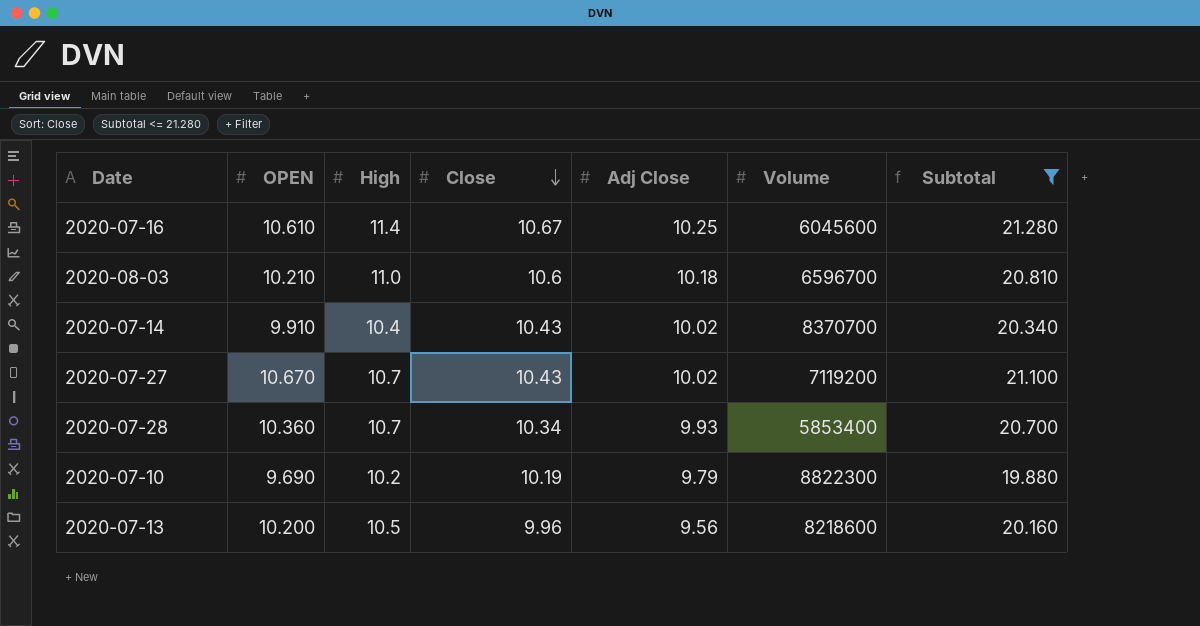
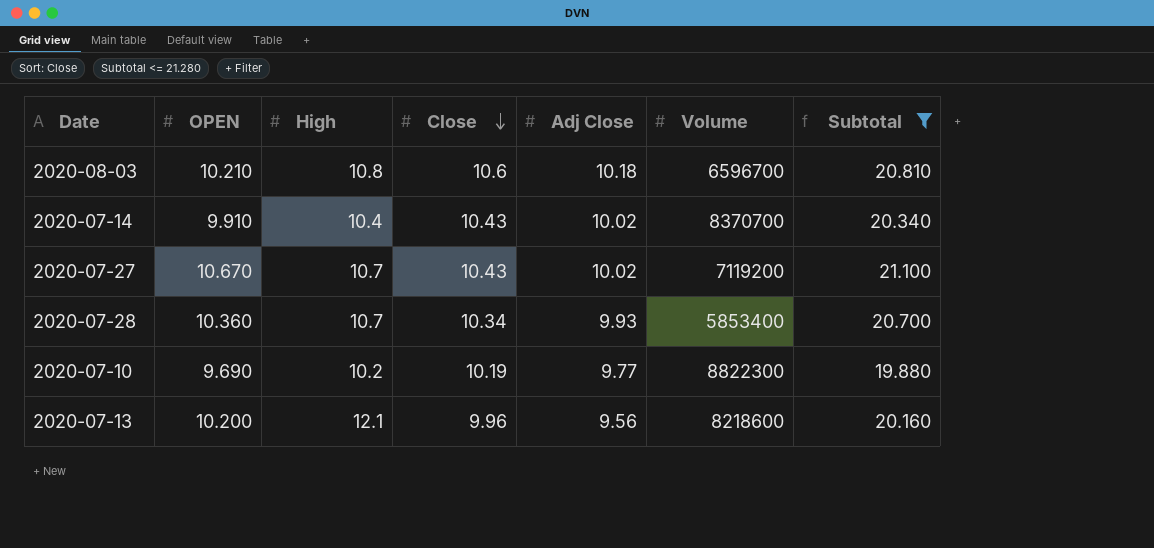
row 2020-07-16: 10.610 | 11.4 | 10.67 | 10.25 | 6045600 | 21.280 -> none
2020-08-03 | High: 11.0 -> 10.8
2020-07-10 | Adj Close: 9.79 -> 9.77
2020-07-13 | High: 10.5 -> 12.1

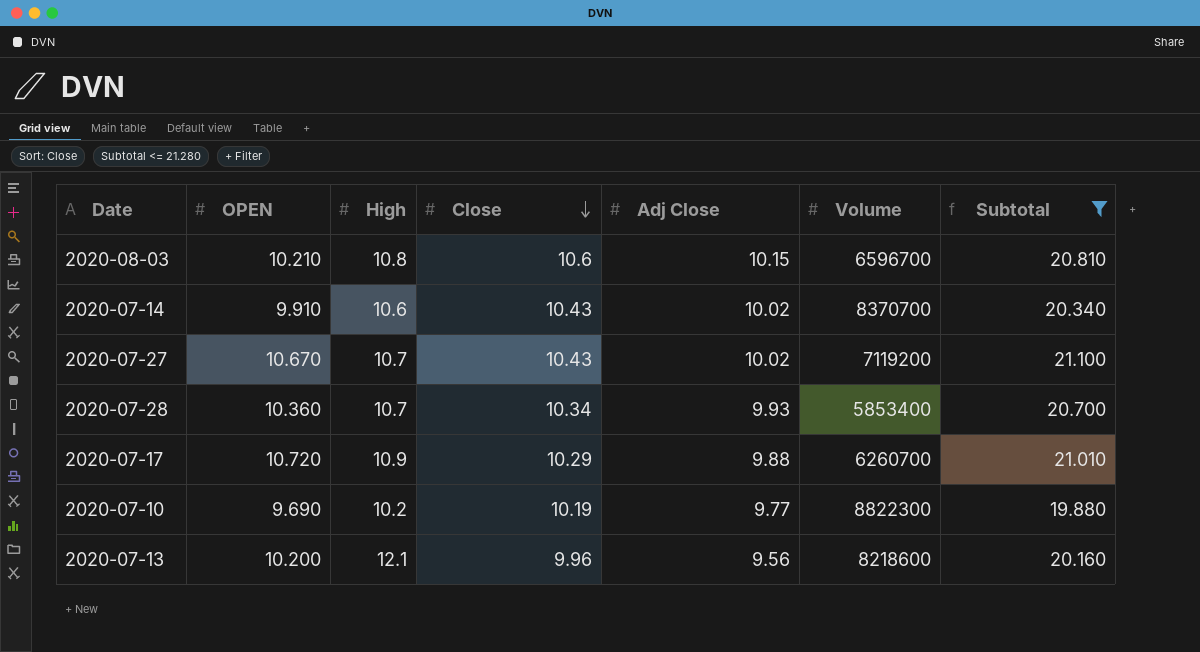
2020-08-03 | Adj Close: 10.18 -> 10.15
2020-07-14 | High: 10.4 -> 10.6
row 2020-07-17: none -> 10.720 | 10.9 | 10.29 | 9.88 | 6260700 | 21.010

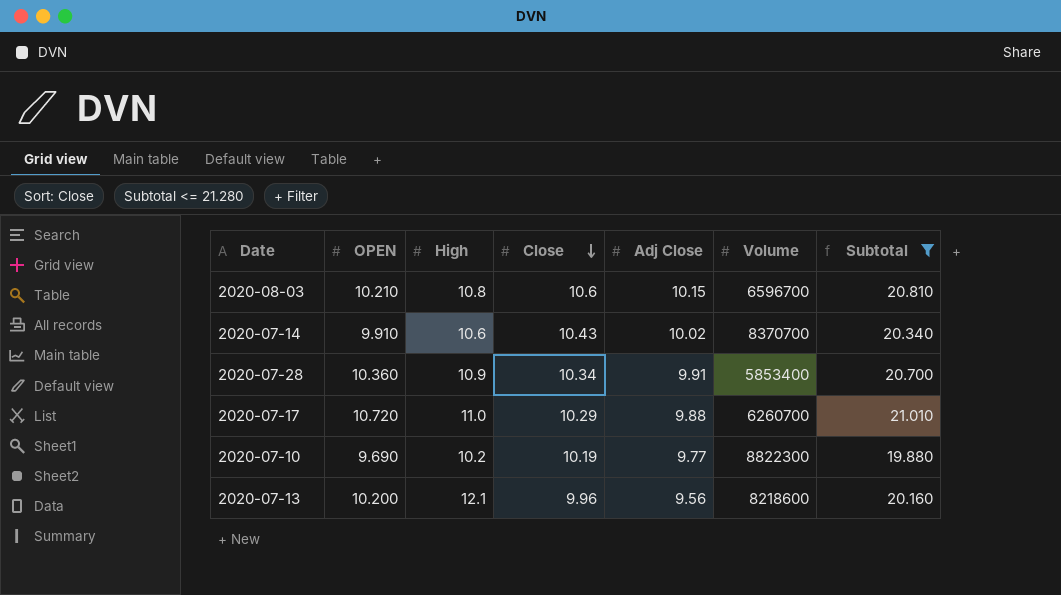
row 2020-07-27: 10.670 | 10.7 | 10.43 | 10.02 | 7119200 | 21.100 -> none
2020-07-28 | High: 10.7 -> 10.9
2020-07-28 | Adj Close: 9.93 -> 9.91
2020-07-17 | High: 10.9 -> 11.0

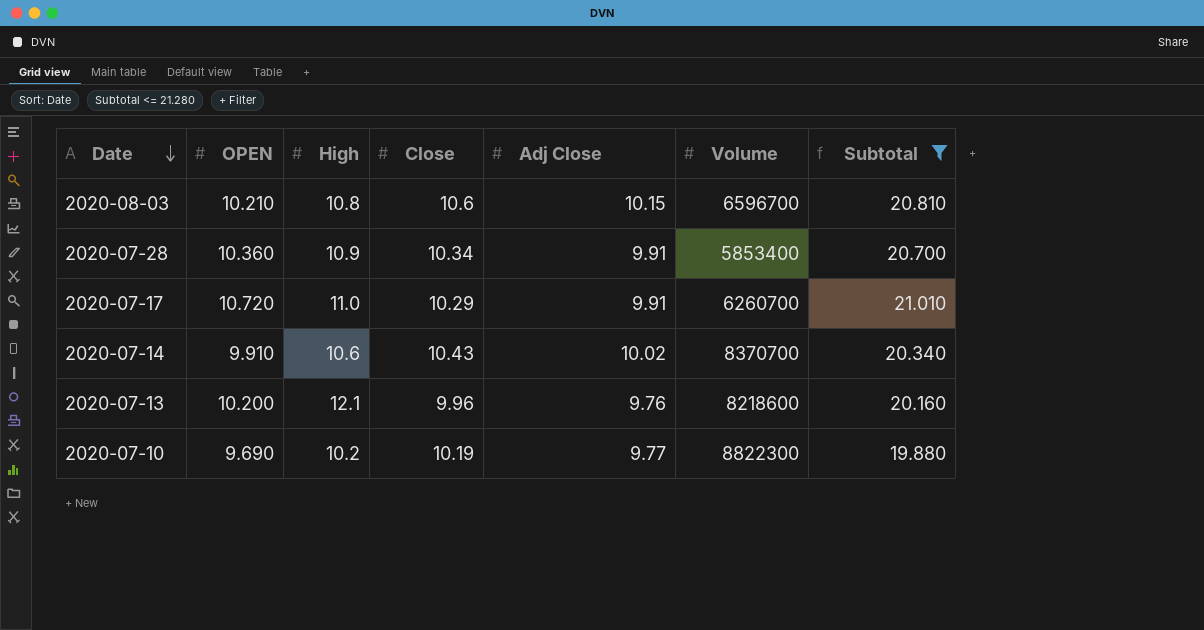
row order: Close descending -> Date descending
2020-07-17 | Adj Close: 9.88 -> 9.91
2020-07-13 | Adj Close: 9.56 -> 9.76

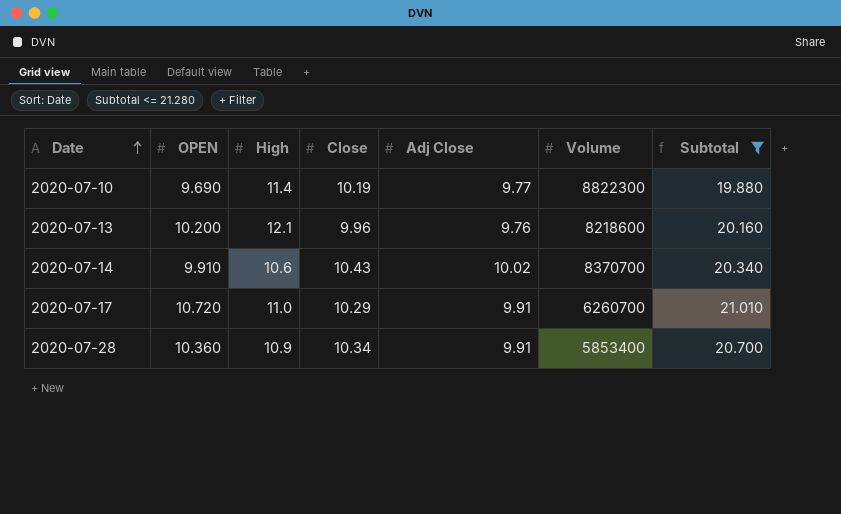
row order: Date descending -> Date ascending
row 2020-08-03: 10.210 | 10.8 | 10.6 | 10.15 | 6596700 | 20.810 -> none
2020-07-10 | High: 10.2 -> 11.4

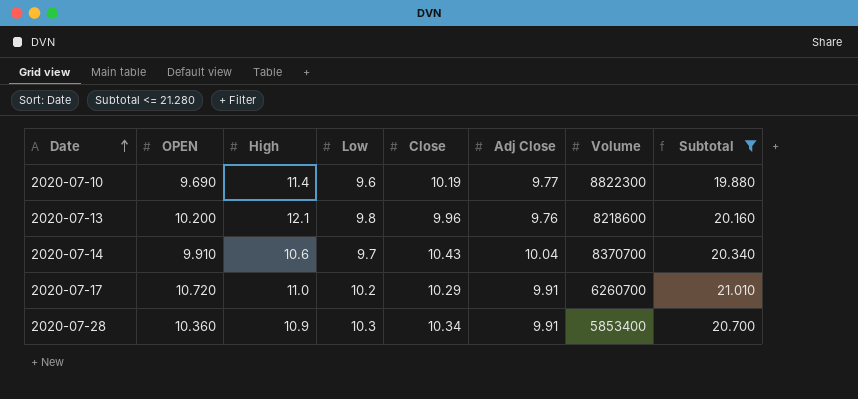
column Low | position: none -> 4
2020-07-14 | Adj Close: 10.02 -> 10.04

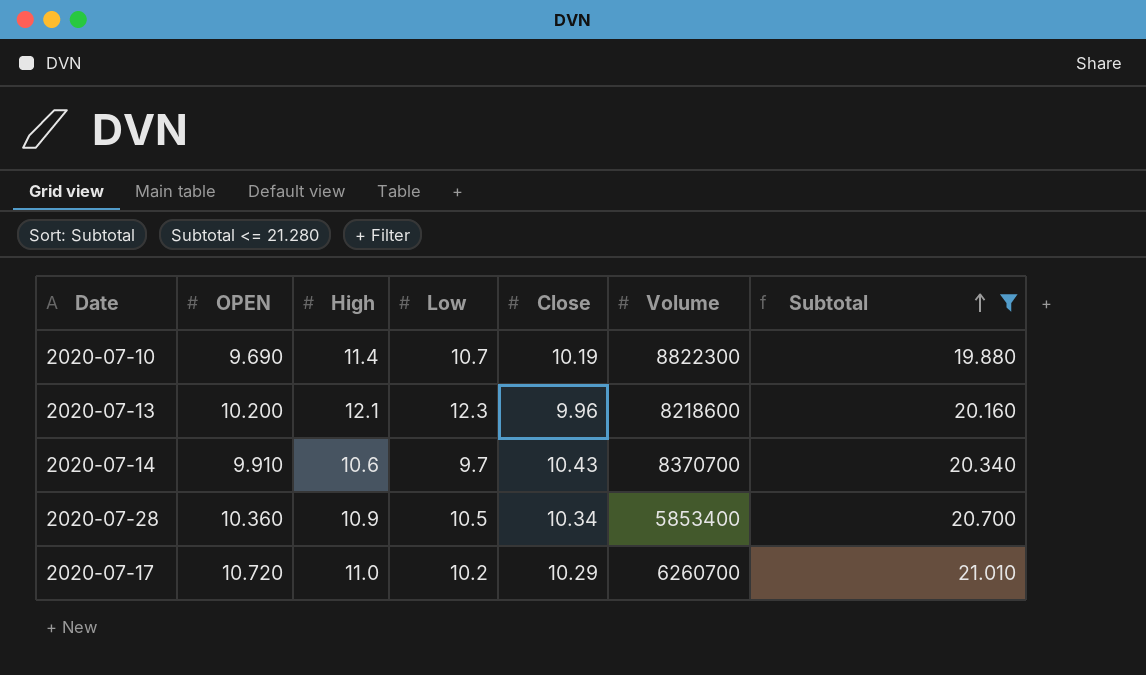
row order: Date ascending -> Subtotal ascending
column Adj Close | position: 6 -> none
2020-07-10 | Low: 9.6 -> 10.7
2020-07-13 | Low: 9.8 -> 12.3
2020-07-28 | Low: 10.3 -> 10.5

